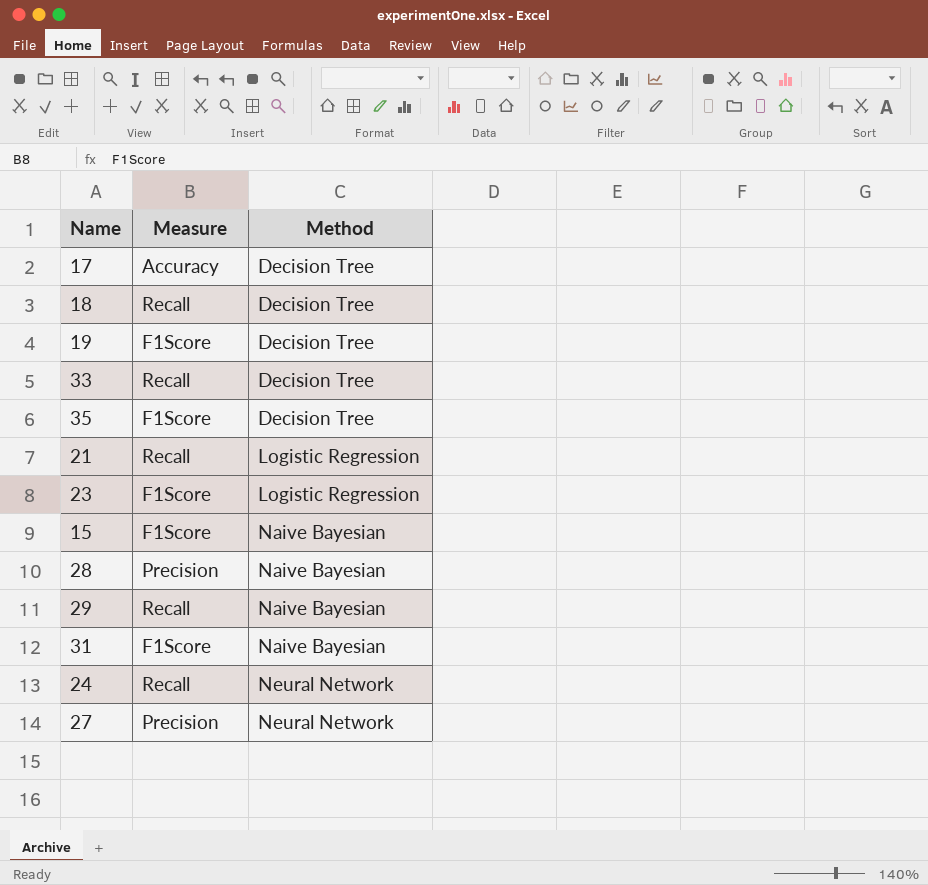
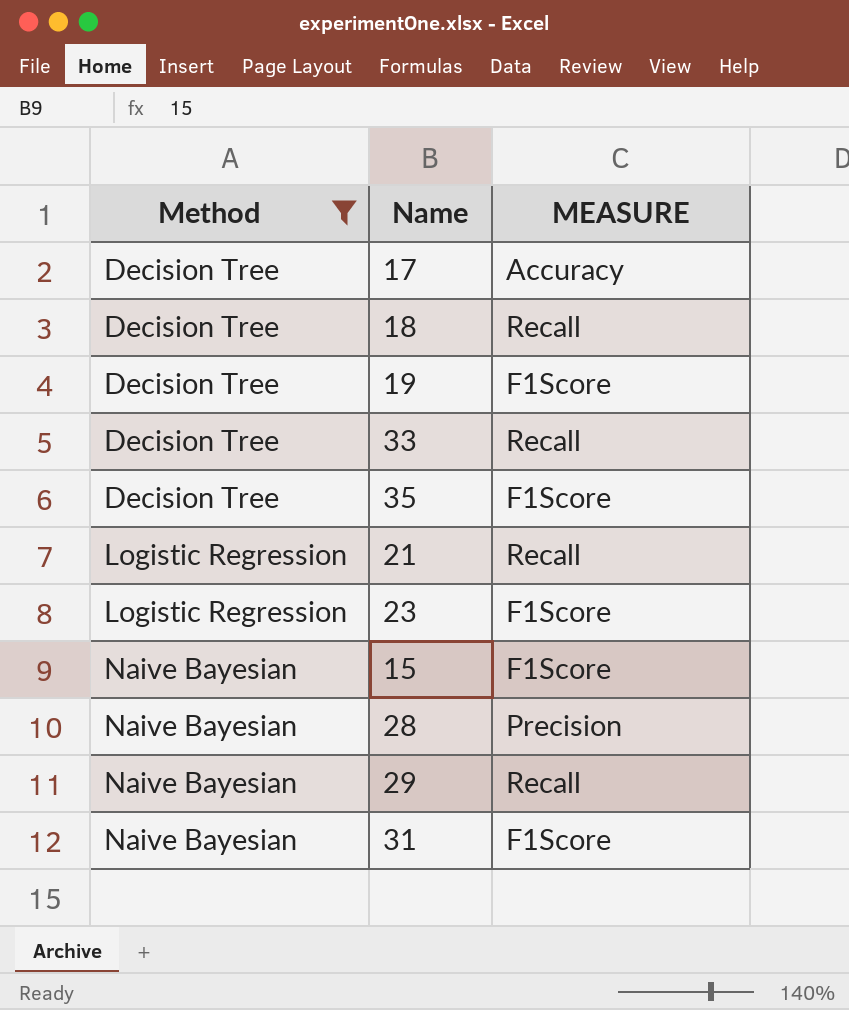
filter: none -> Method != Neural Network
column Method | position: 3 -> 1
column name: Measure -> MEASURE

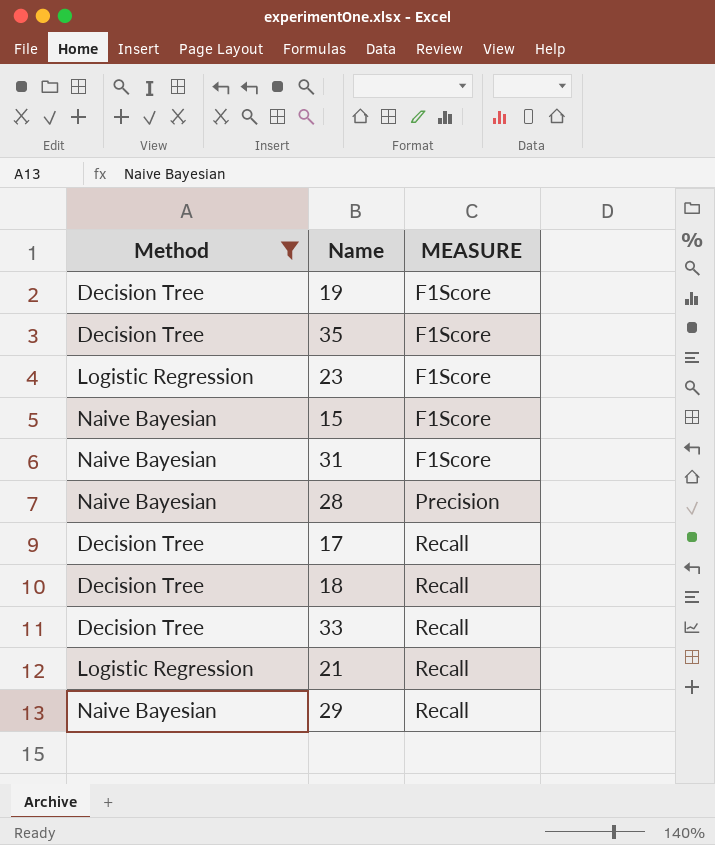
row order: Method ascending -> MEASURE ascending
17 | MEASURE: Accuracy -> Recall

